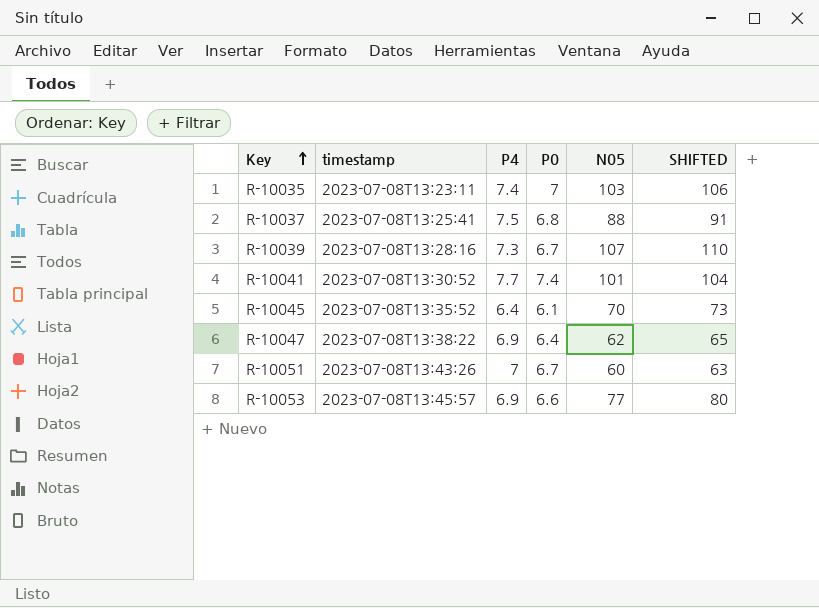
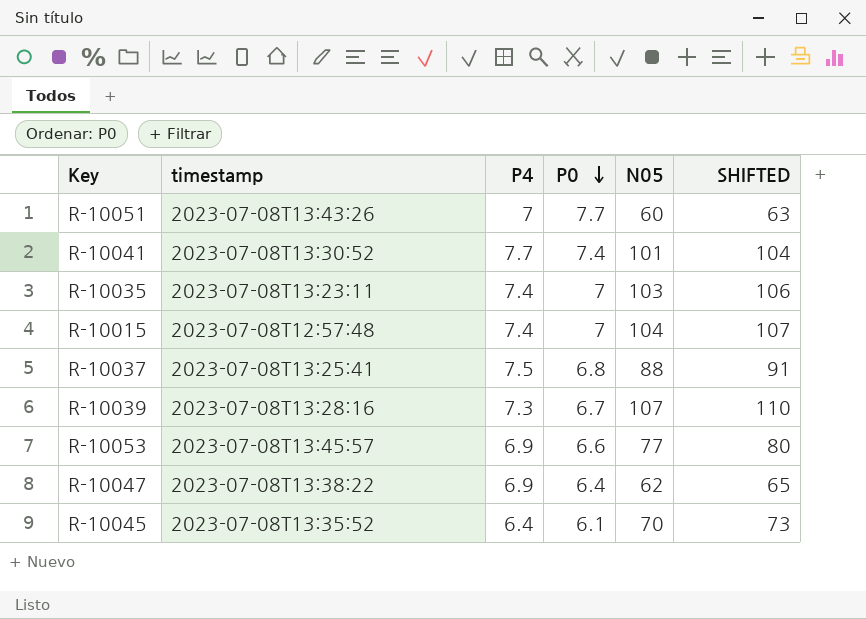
row order: Key ascending -> P0 descending
R-10051 | P0: 6.7 -> 7.7
row R-10015: none -> 2023-07-08T12:57:48 | 7.4 | 7 | 104 | 107

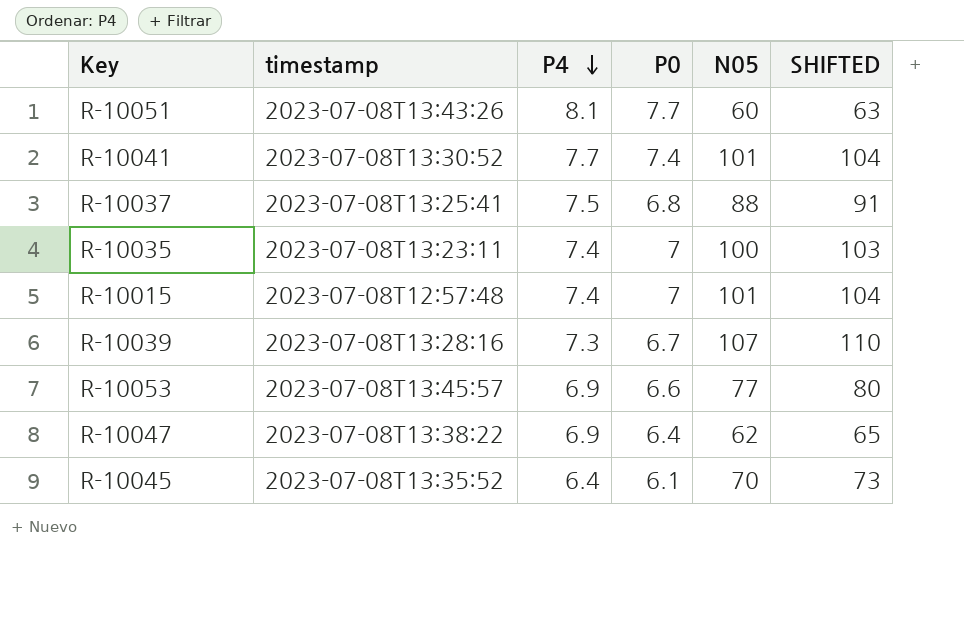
row order: P0 descending -> P4 descending
R-10051 | P4: 7 -> 8.1
R-10035 | N05: 103 -> 100
R-10035 | SHIFTED: 106 -> 103
R-10015 | N05: 104 -> 101
R-10015 | SHIFTED: 107 -> 104

